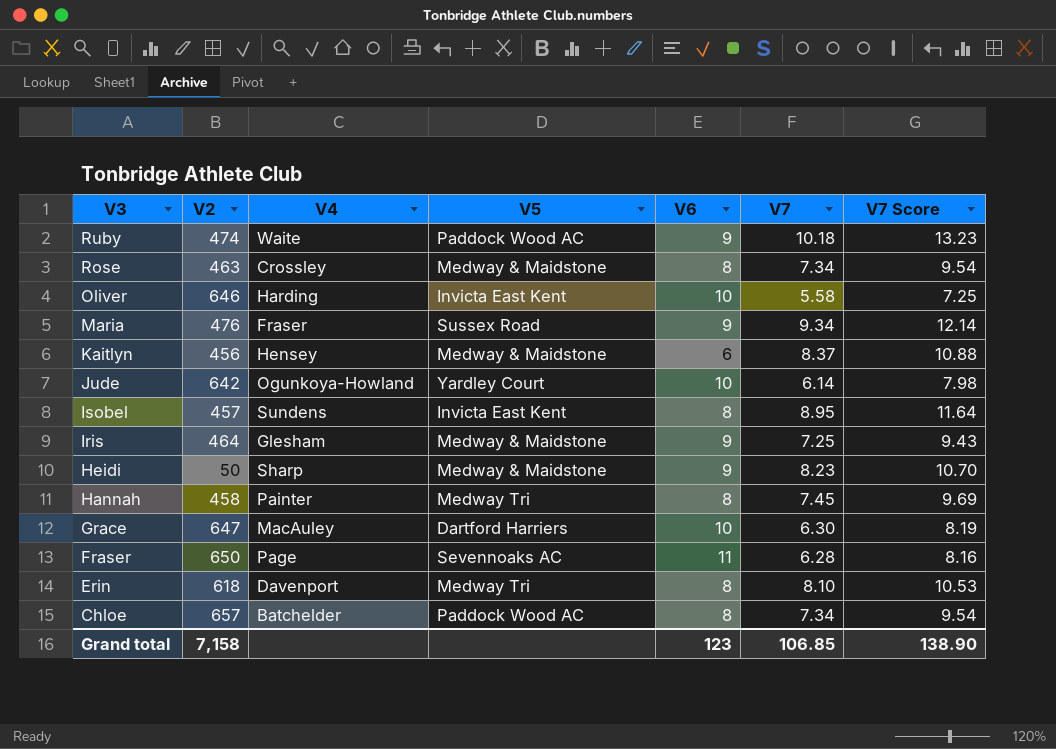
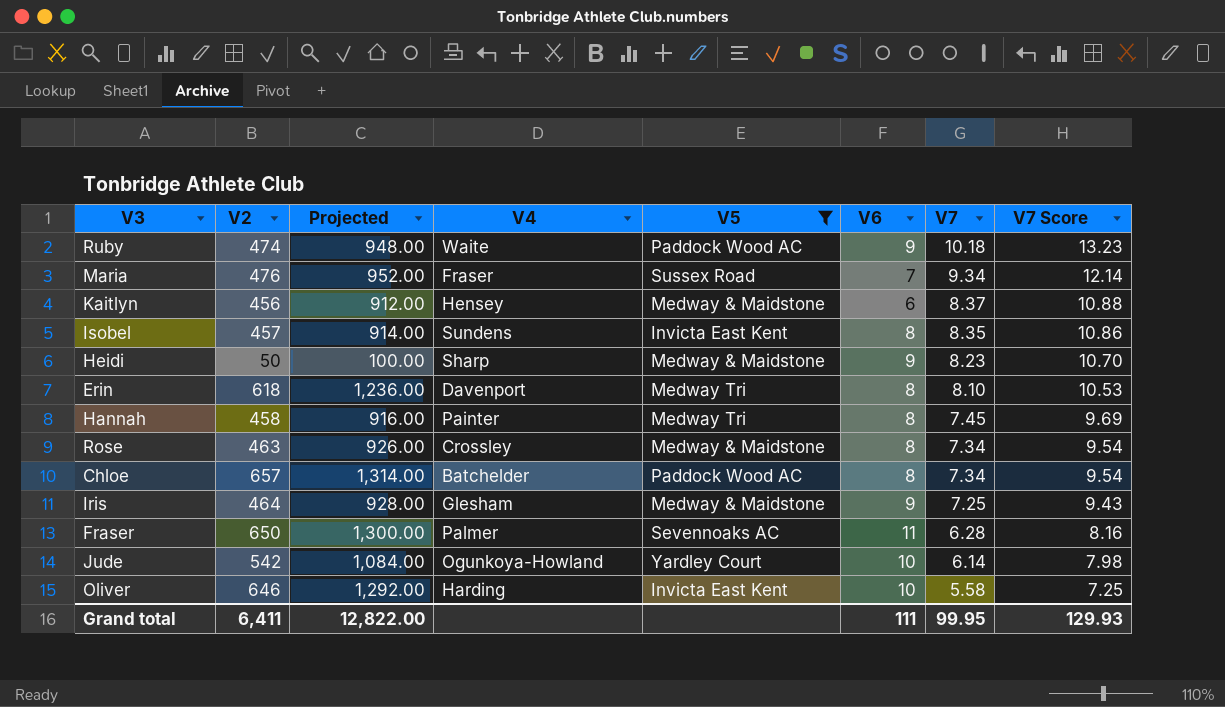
filter: none -> V5 != Dartford Harriers
row order: V3 descending -> V7 descending
column Projected | formula: none -> [V2] * 2
Maria | V6: 9 -> 7
Isobel | V7: 8.95 -> 8.35
Isobel | V7 Score: 11.64 -> 10.86
Fraser | V4: Page -> Palmer
Jude | V2: 642 -> 542
Grand total | V2: 7,158 -> 6,411
Grand total | V6: 123 -> 111
Grand total | V7: 106.85 -> 99.95
Grand total | V7 Score: 138.90 -> 129.93

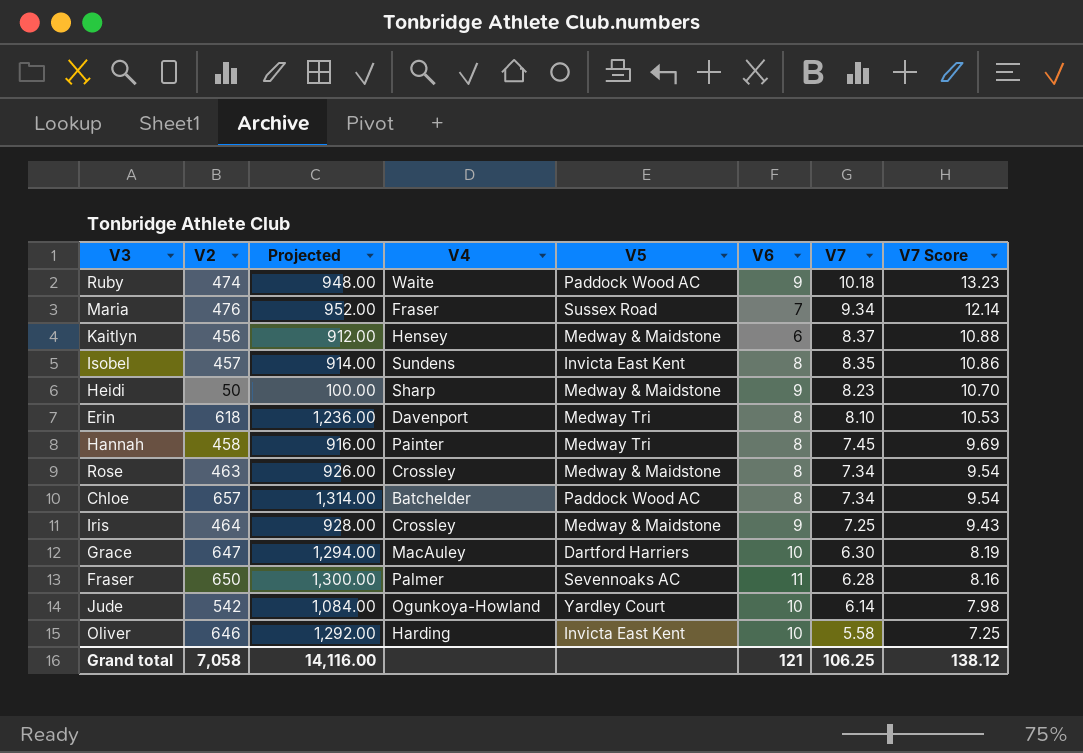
filter: V5 != Dartford Harriers -> none
Iris | V4: Glesham -> Crossley
Grand total | V2: 6,411 -> 7,058
Grand total | Projected: 12,822.00 -> 14,116.00
Grand total | V6: 111 -> 121
Grand total | V7: 99.95 -> 106.25
Grand total | V7 Score: 129.93 -> 138.12

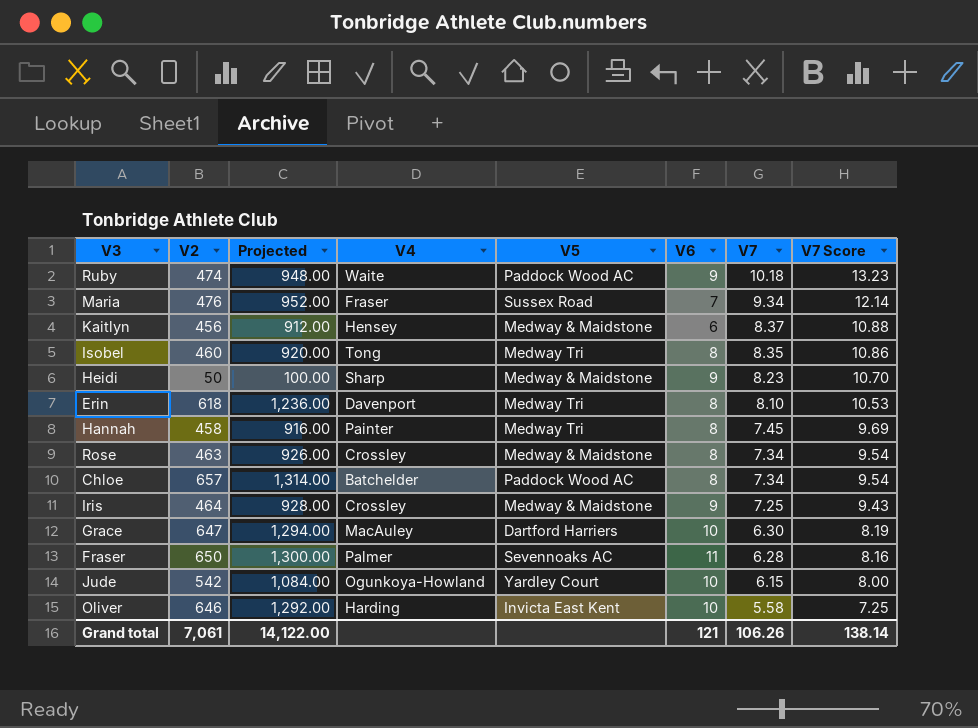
Isobel | V2: 457 -> 460
Isobel | Projected: 914.00 -> 920.00
Isobel | V4: Sundens -> Tong
Isobel | V5: Invicta East Kent -> Medway Tri
Jude | V7: 6.14 -> 6.15
Jude | V7 Score: 7.98 -> 8.00
Grand total | V2: 7,058 -> 7,061
Grand total | Projected: 14,116.00 -> 14,122.00
Grand total | V7: 106.25 -> 106.26
Grand total | V7 Score: 138.12 -> 138.14

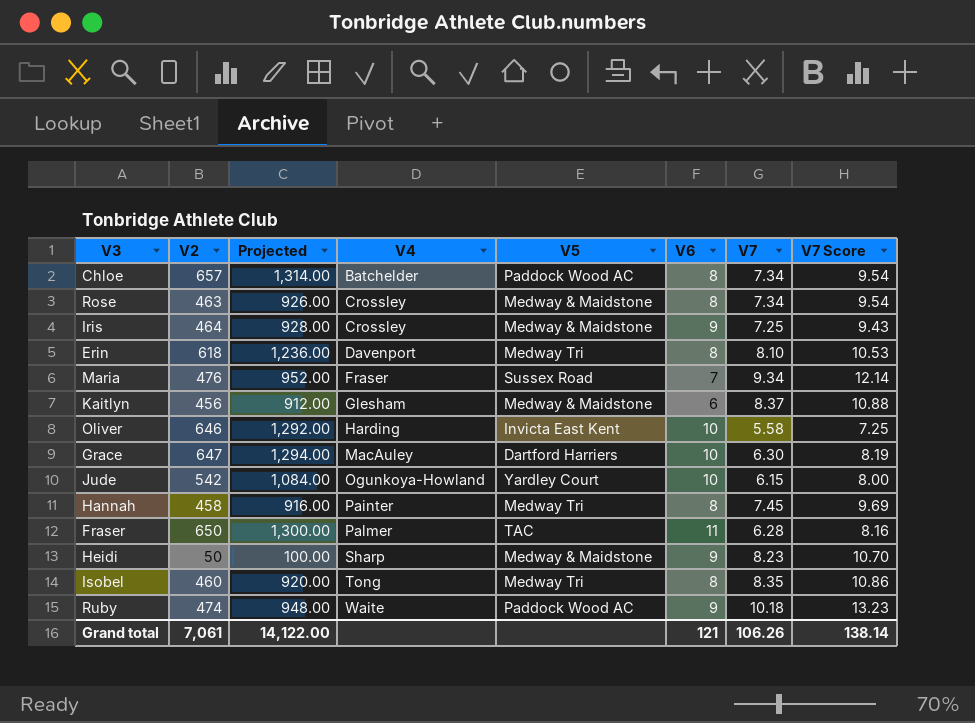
row order: V7 descending -> V4 ascending
Kaitlyn | V4: Hensey -> Glesham
Fraser | V5: Sevennoaks AC -> TAC

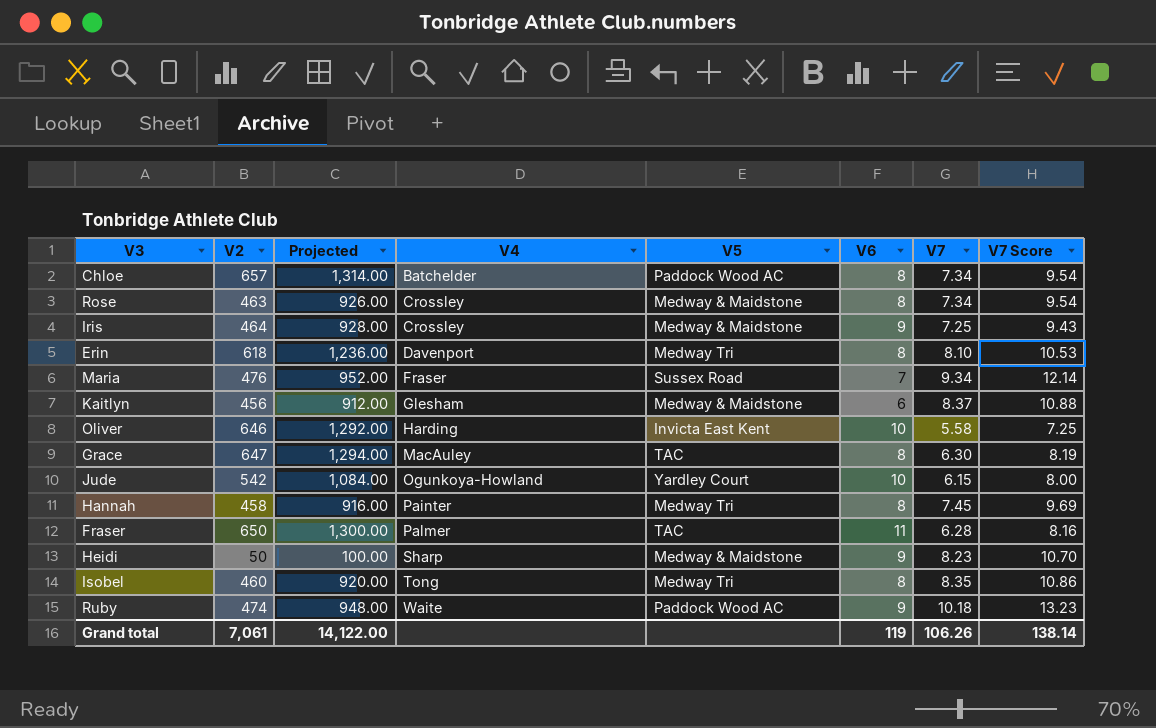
Grace | V5: Dartford Harriers -> TAC
Grace | V6: 10 -> 8
Grand total | V6: 121 -> 119

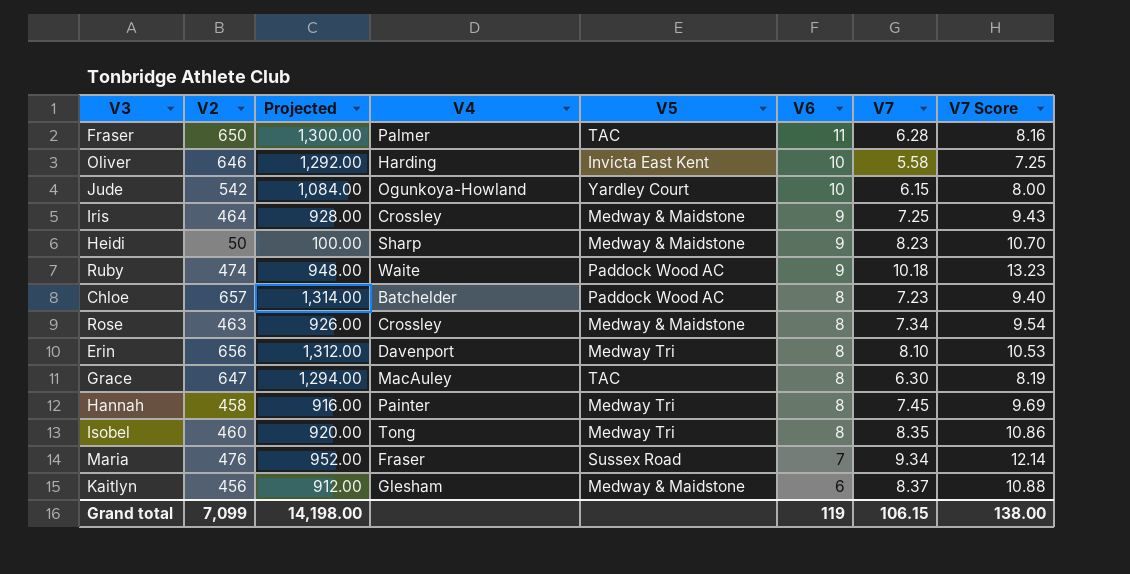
row order: V4 ascending -> V6 descending
Chloe | V7: 7.34 -> 7.23
Chloe | V7 Score: 9.54 -> 9.40
Erin | V2: 618 -> 656
Erin | Projected: 1,236.00 -> 1,312.00
Grand total | V2: 7,061 -> 7,099
Grand total | Projected: 14,122.00 -> 14,198.00
Grand total | V7: 106.26 -> 106.15
Grand total | V7 Score: 138.14 -> 138.00

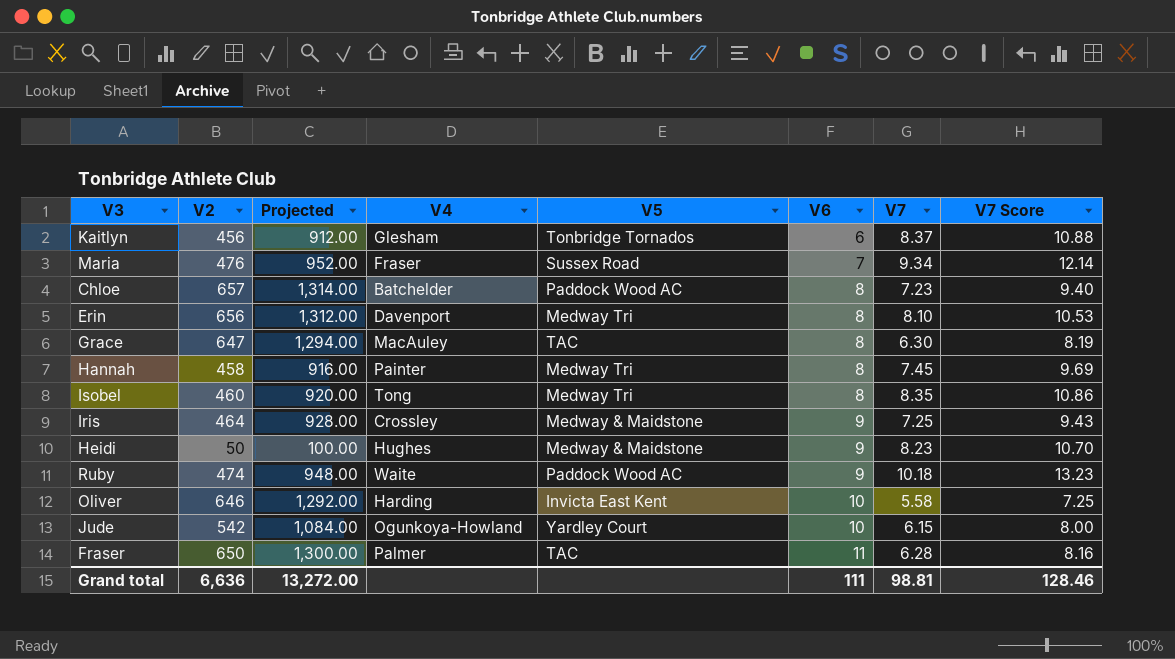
row order: V6 descending -> V6 ascending
row Rose: 463 | 926.00 | Crossley | Medway & Maidstone | 8 | 7.34 | 9.54 -> none
Kaitlyn | V5: Medway & Maidstone -> Tonbridge Tornados
Heidi | V4: Sharp -> Hughes
Grand total | V2: 7,099 -> 6,636
Grand total | Projected: 14,198.00 -> 13,272.00
Grand total | V6: 119 -> 111
Grand total | V7: 106.15 -> 98.81
Grand total | V7 Score: 138.00 -> 128.46

